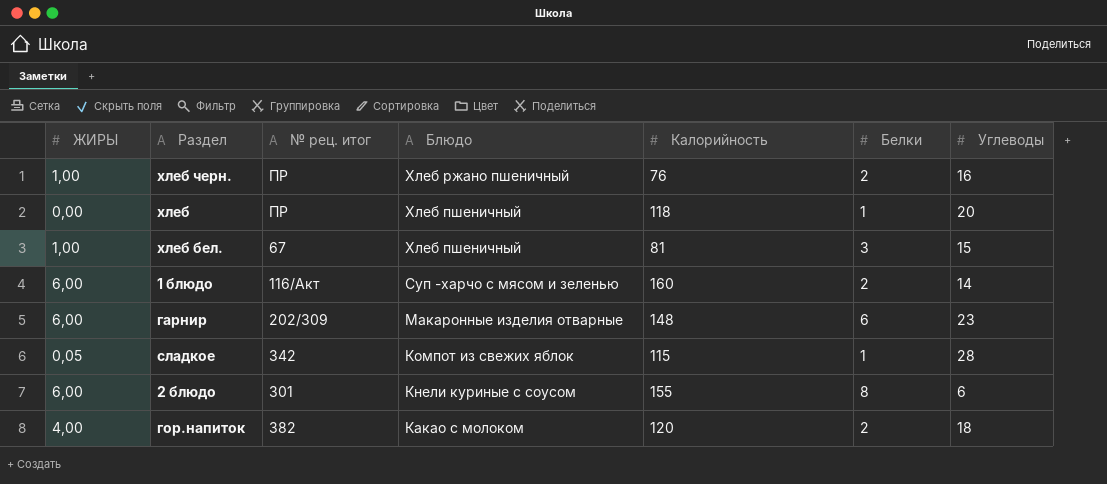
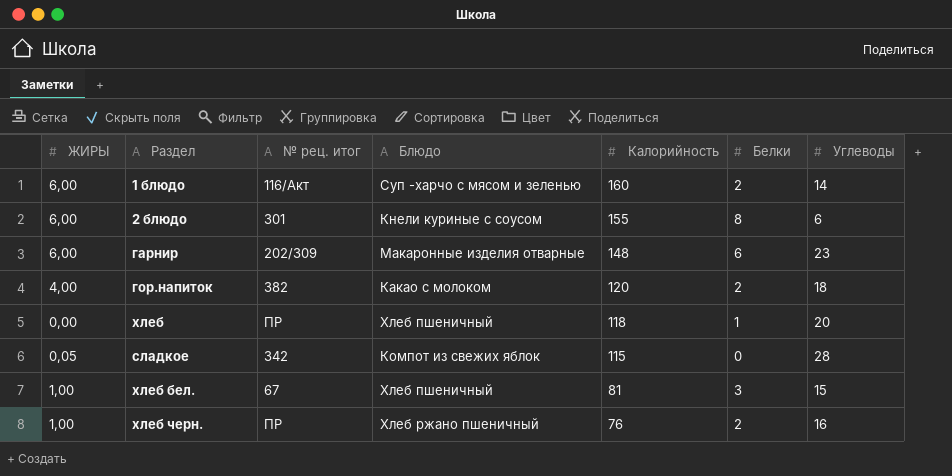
row order: Блюдо descending -> Калорийность descending
сладкое | Белки: 1 -> 0

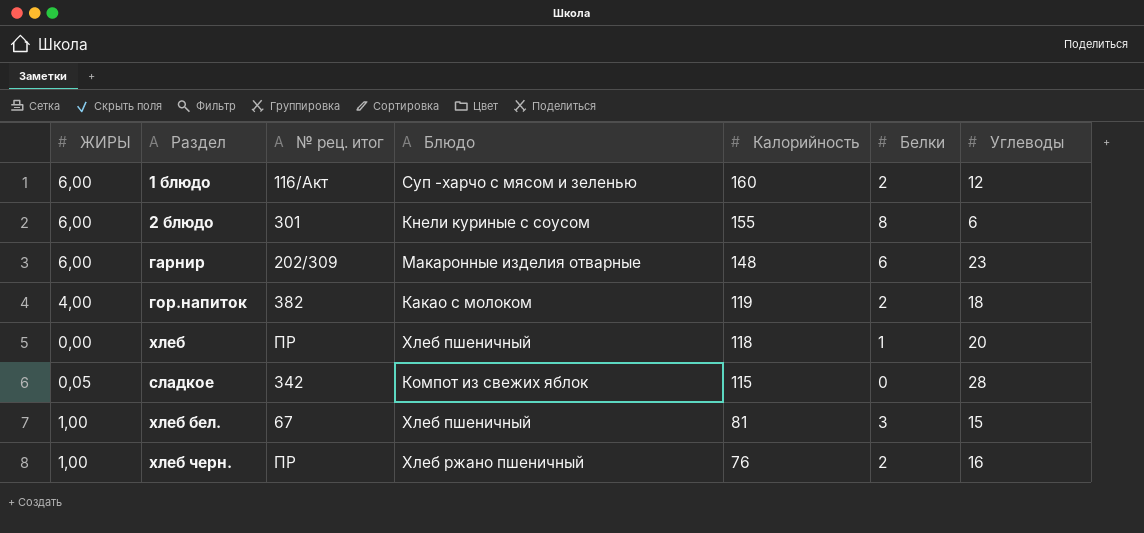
1 блюдо | Углеводы: 14 -> 12
гор.напиток | Калорийность: 120 -> 119

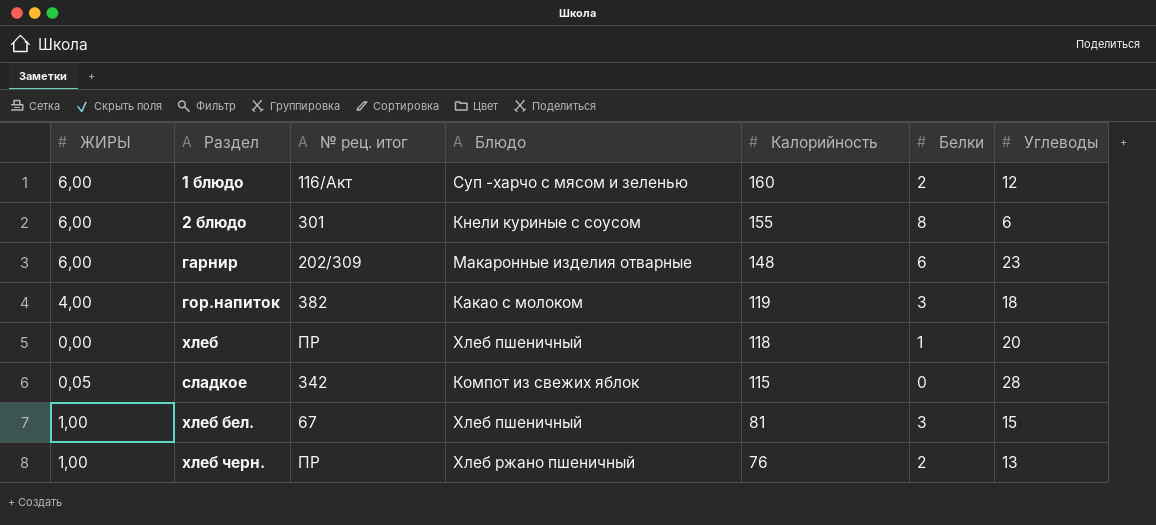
гор.напиток | Белки: 2 -> 3
хлеб черн. | Углеводы: 16 -> 13

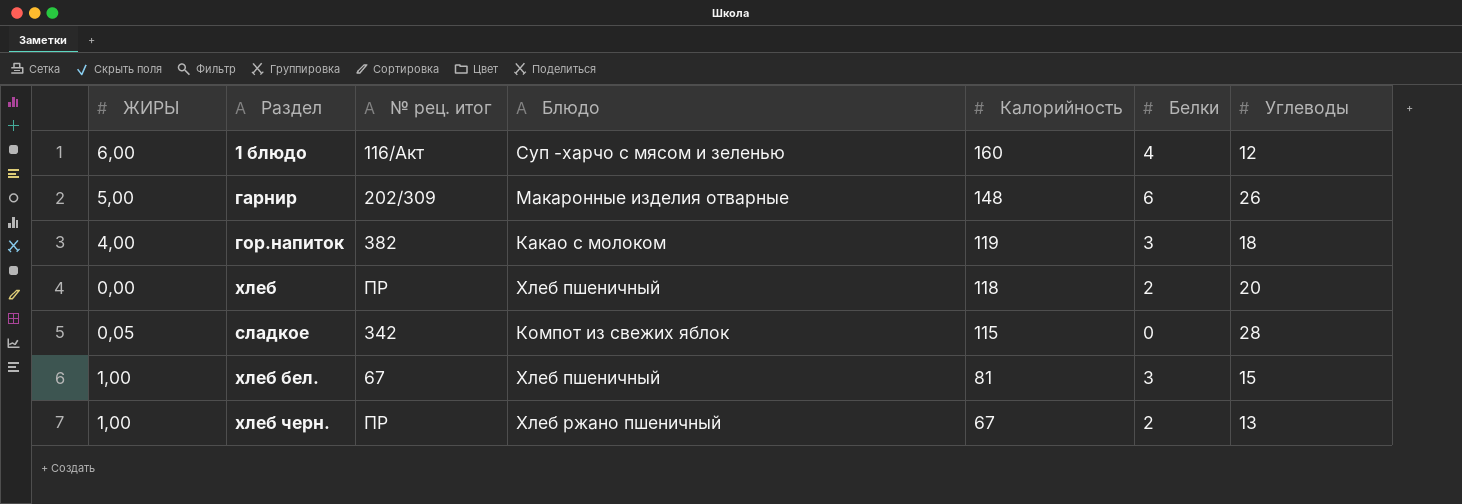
row 2 блюдо: 6,00 | 301 | Кнели куриные с соусом | 155 | 8 | 6 -> none
1 блюдо | Белки: 2 -> 4
гарнир | ЖИРЫ: 6,00 -> 5,00
гарнир | Углеводы: 23 -> 26
хлеб | Белки: 1 -> 2
хлеб черн. | Калорийность: 76 -> 67

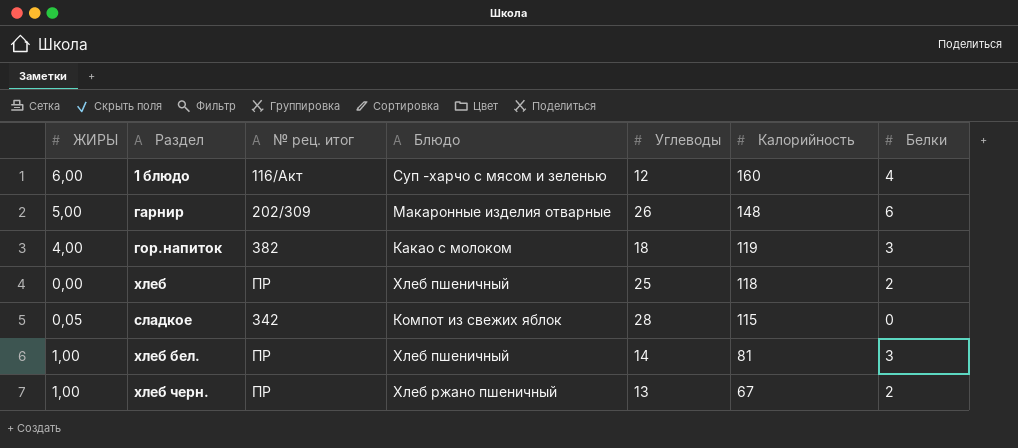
column Углеводы | position: 7 -> 5
хлеб | Углеводы: 20 -> 25
хлеб бел. | № рец. итог: 67 -> ПР
хлеб бел. | Углеводы: 15 -> 14

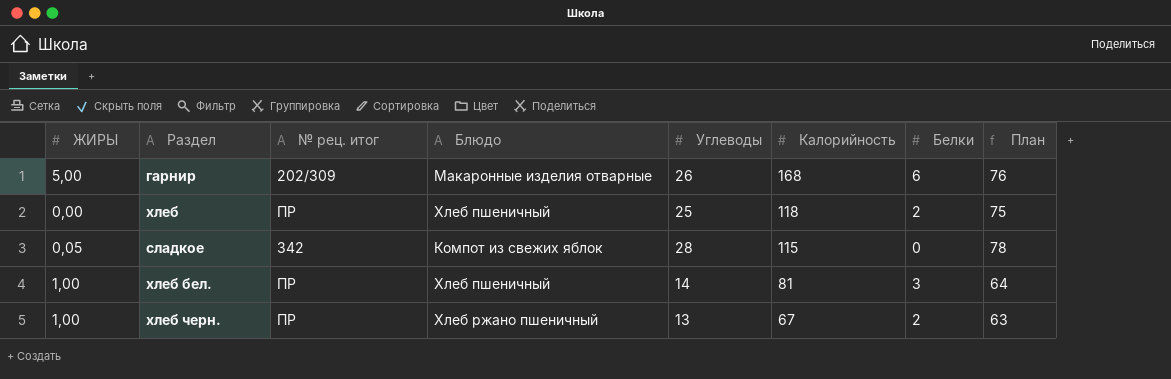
column План | formula: none -> [Углеводы] + 50
row 1 блюдо: 6,00 | 116/Акт | Суп -харчо с мясом и зеленью | 12 | 160 | 4 -> none
row гор.напиток: 4,00 | 382 | Какао с молоком | 18 | 119 | 3 -> none
гарнир | Калорийность: 148 -> 168

